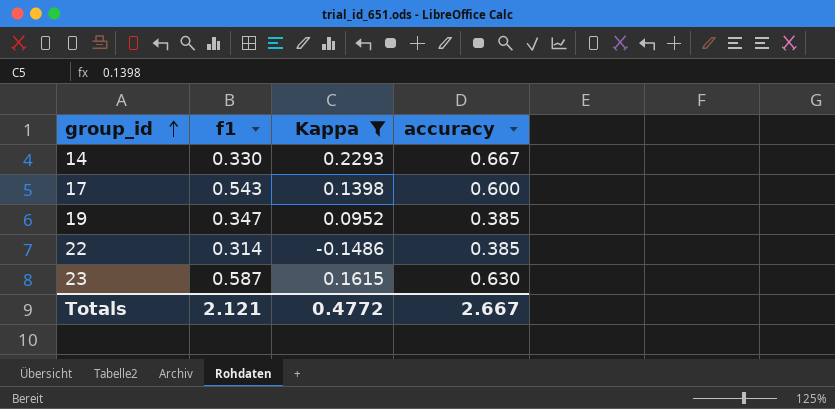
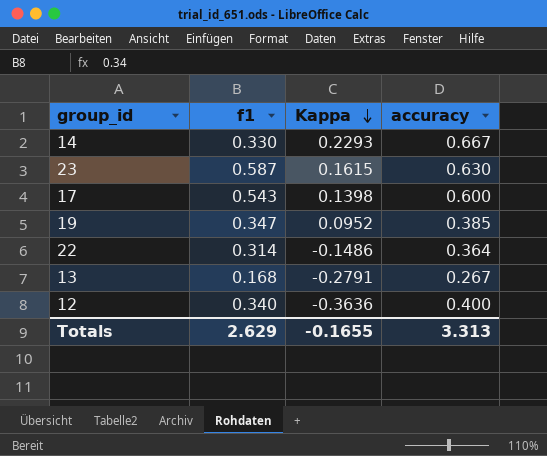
filter: Kappa >= -0.1486 -> none
row order: group_id ascending -> Kappa descending
22 | accuracy: 0.385 -> 0.364
Totals | f1: 2.121 -> 2.629
Totals | Kappa: 0.4772 -> -0.1655
Totals | accuracy: 2.667 -> 3.313

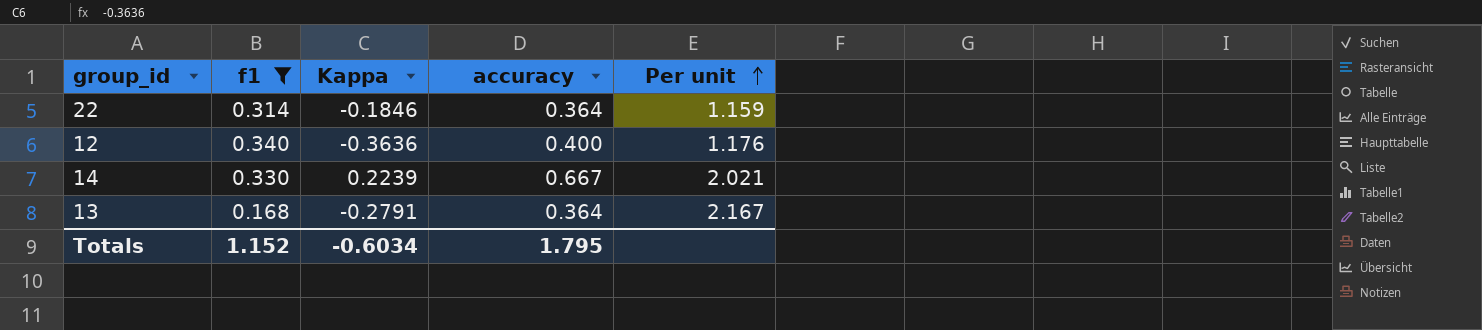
filter: none -> f1 <= 0.340
row order: Kappa descending -> Per unit ascending
column Per unit | formula: none -> [accuracy] / [f1]
22 | Kappa: -0.1486 -> -0.1846
14 | Kappa: 0.2293 -> 0.2239
13 | accuracy: 0.267 -> 0.364
Totals | f1: 2.629 -> 1.152
Totals | Kappa: -0.1655 -> -0.6034
Totals | accuracy: 3.313 -> 1.795

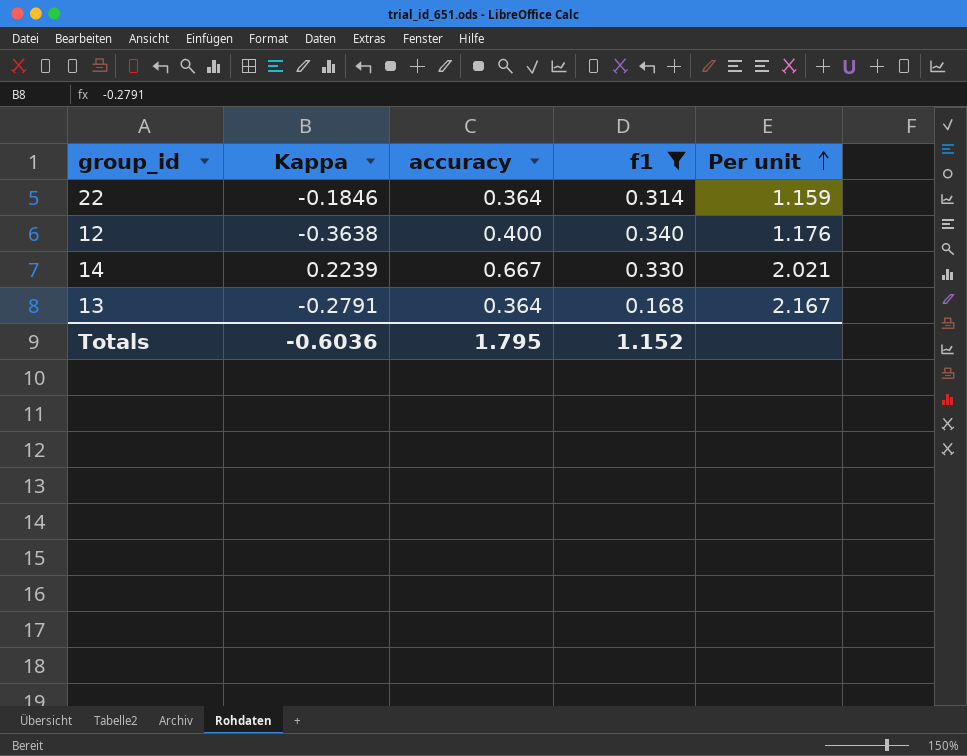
column f1 | position: 2 -> 4
12 | Kappa: -0.3636 -> -0.3638
Totals | Kappa: -0.6034 -> -0.6036

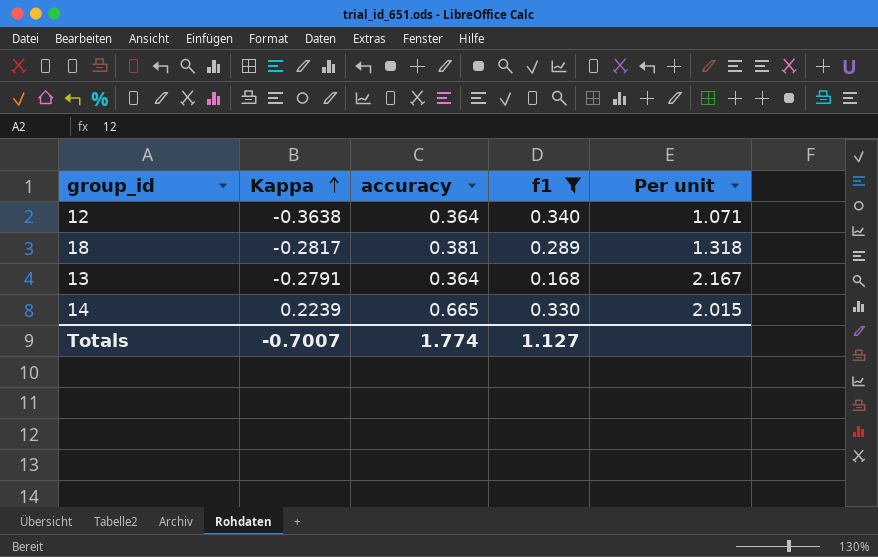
row order: Per unit ascending -> Kappa ascending
row 22: -0.1846 | 0.364 | 0.314 | 1.159 -> none
12 | accuracy: 0.400 -> 0.364
12 | Per unit: 1.176 -> 1.071
row 18: none -> -0.2817 | 0.381 | 0.289 | 1.318
14 | accuracy: 0.667 -> 0.665
14 | Per unit: 2.021 -> 2.015
Totals | Kappa: -0.6036 -> -0.7007
Totals | accuracy: 1.795 -> 1.774
Totals | f1: 1.152 -> 1.127

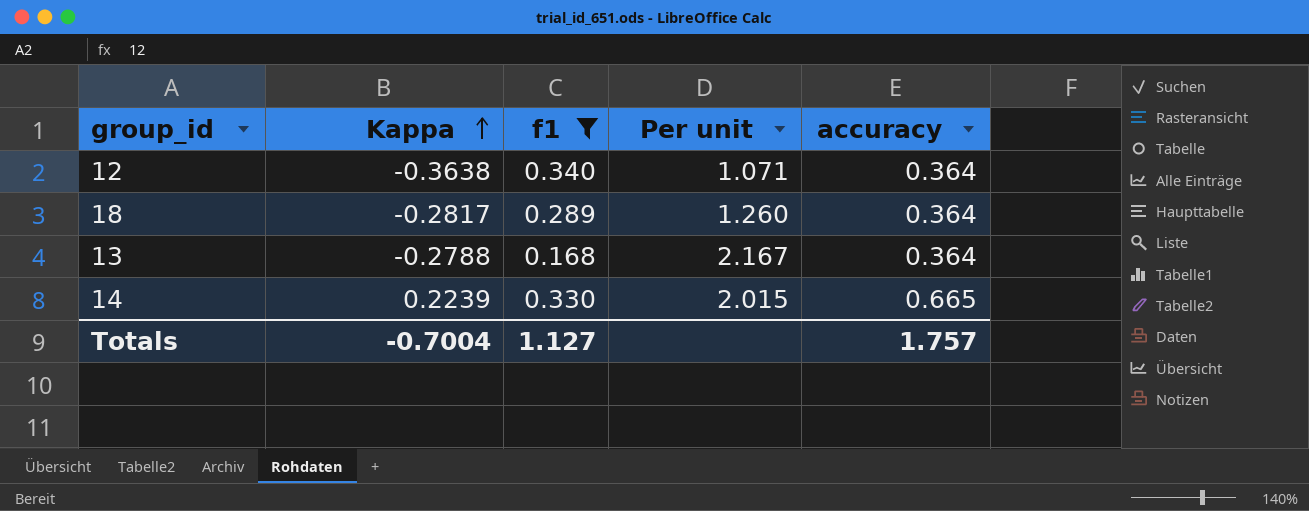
column accuracy | position: 3 -> 5
18 | Per unit: 1.318 -> 1.260
18 | accuracy: 0.381 -> 0.364
13 | Kappa: -0.2791 -> -0.2788
Totals | Kappa: -0.7007 -> -0.7004
Totals | accuracy: 1.774 -> 1.757

